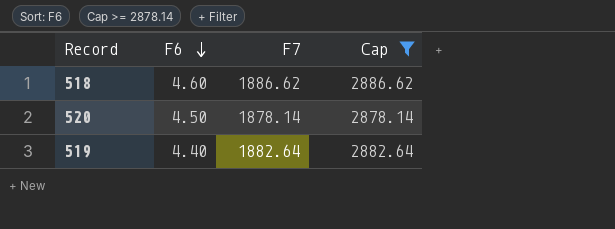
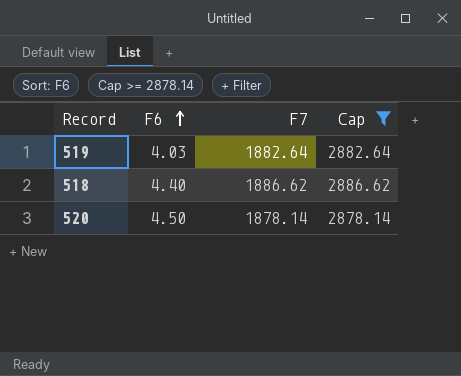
row order: F6 descending -> F6 ascending
519 | F6: 4.40 -> 4.03
518 | F6: 4.60 -> 4.40

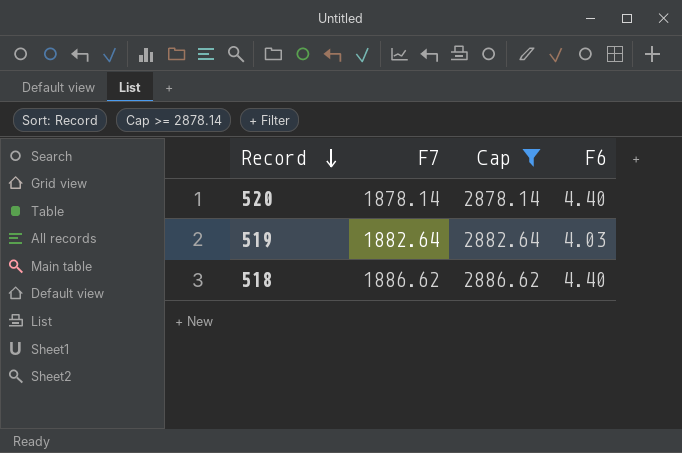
row order: F6 ascending -> Record descending
column F6 | position: 2 -> 4
520 | F6: 4.50 -> 4.40

